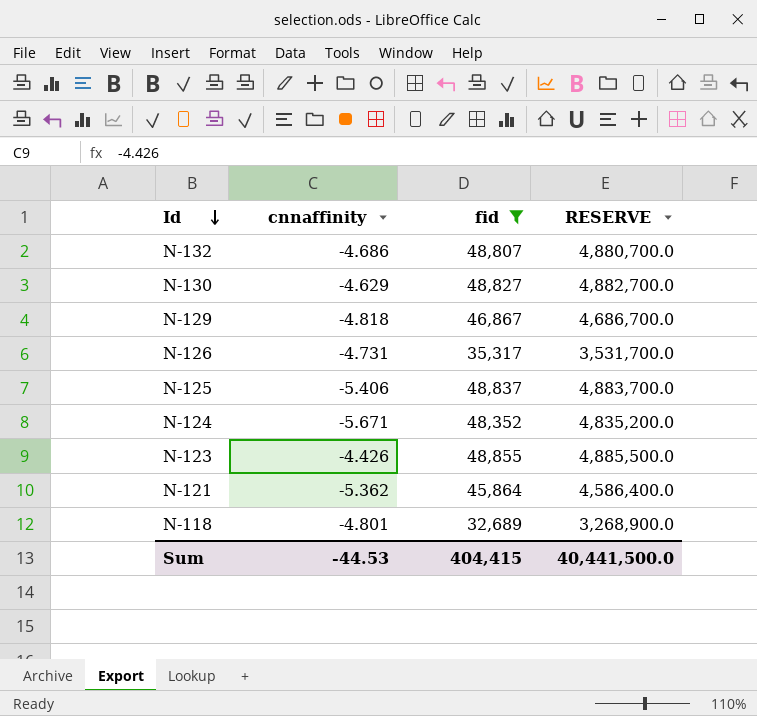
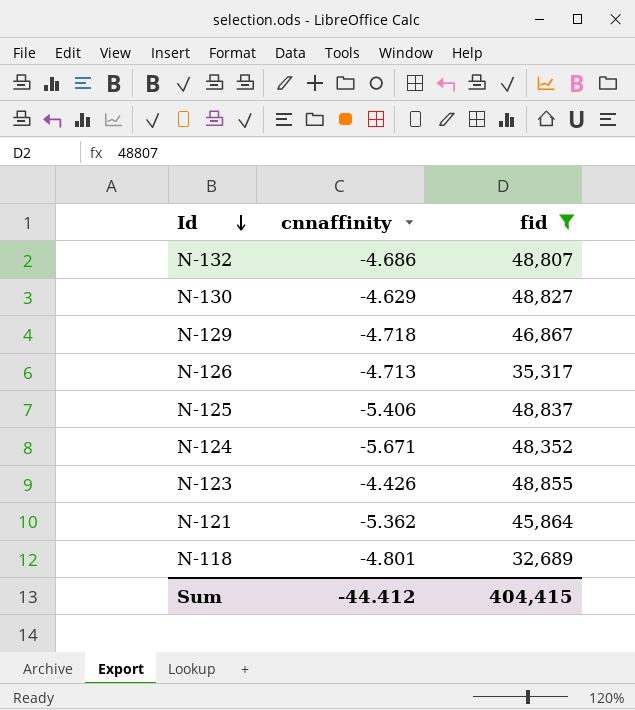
column RESERVE | formula: [fid] * 100 -> none
N-129 | cnnaffinity: -4.818 -> -4.718
N-126 | cnnaffinity: -4.731 -> -4.713
Sum | cnnaffinity: -44.53 -> -44.412

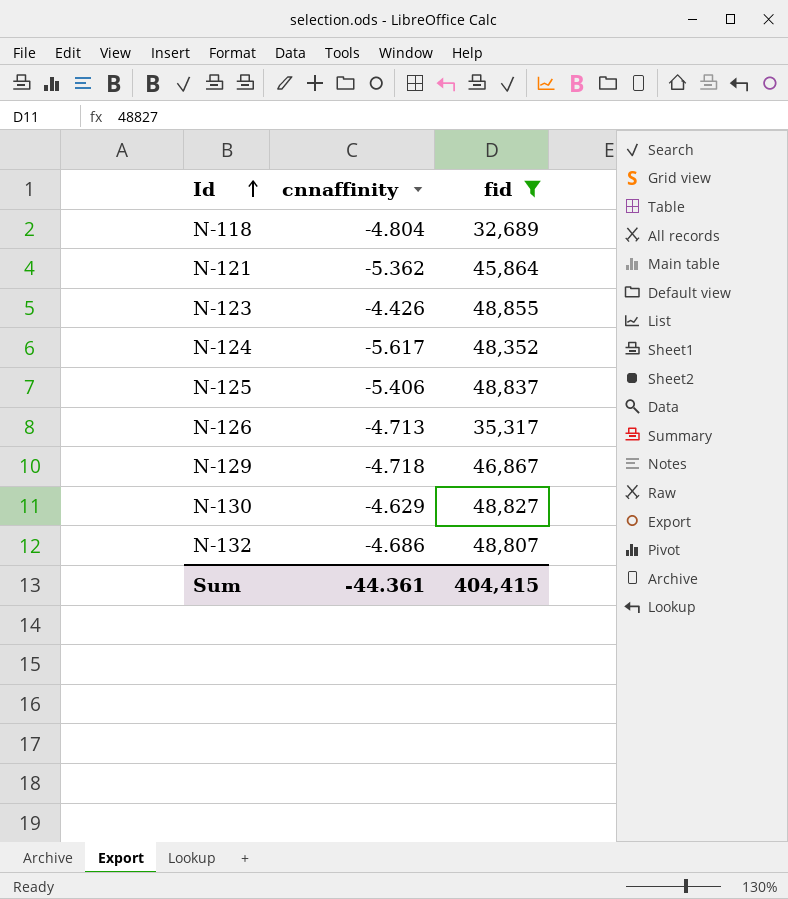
row order: Id descending -> Id ascending
N-118 | cnnaffinity: -4.801 -> -4.804
N-124 | cnnaffinity: -5.671 -> -5.617
Sum | cnnaffinity: -44.412 -> -44.361

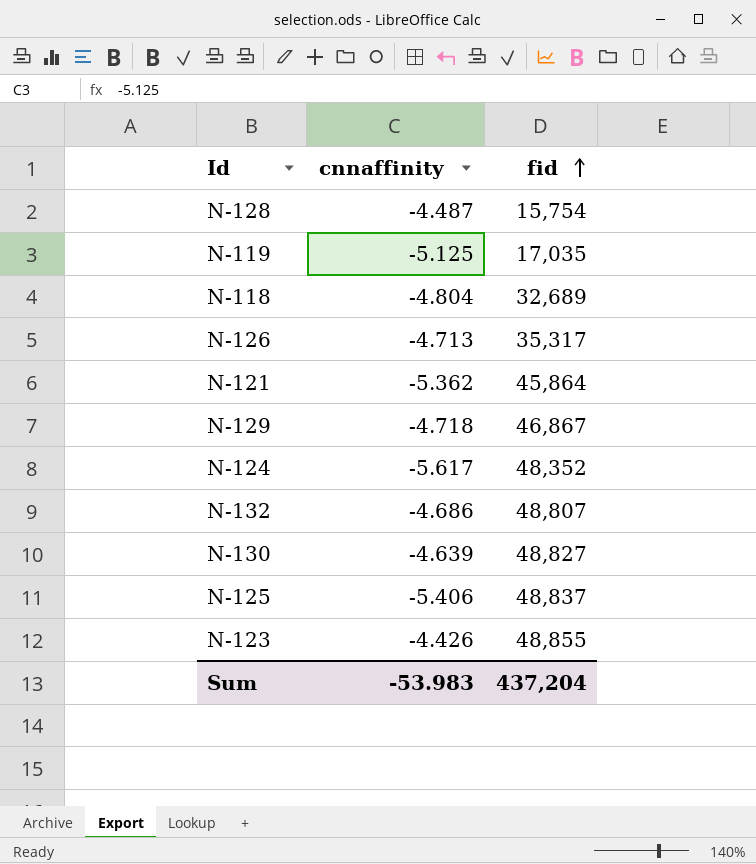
filter: fid >= 32,689 -> none
row order: Id ascending -> fid ascending
N-130 | cnnaffinity: -4.629 -> -4.639
Sum | cnnaffinity: -44.361 -> -53.983
Sum | fid: 404,415 -> 437,204

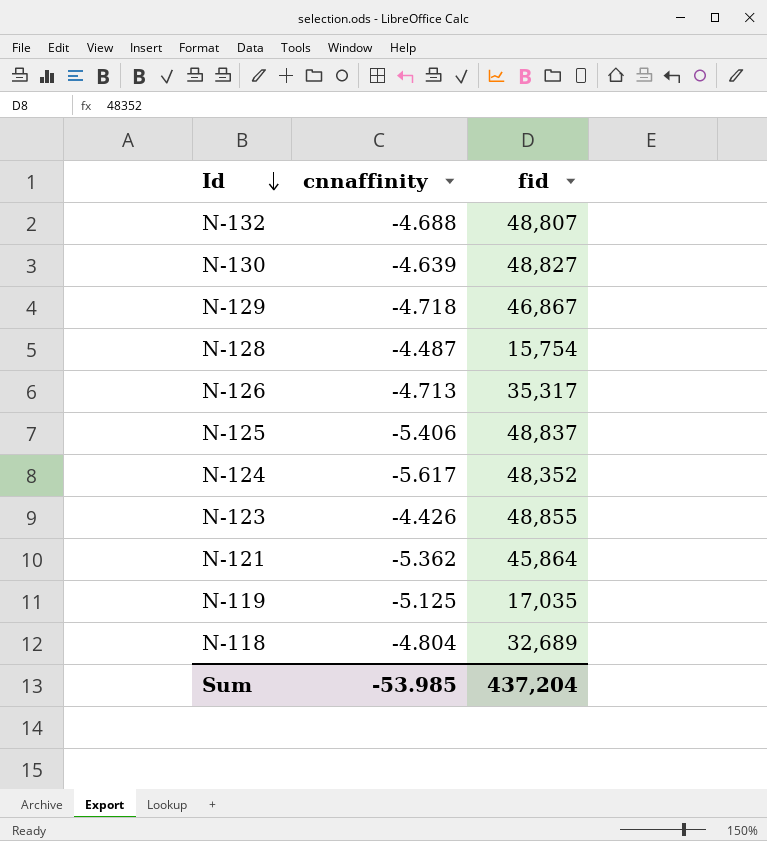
row order: fid ascending -> Id descending
N-132 | cnnaffinity: -4.686 -> -4.688
Sum | cnnaffinity: -53.983 -> -53.985

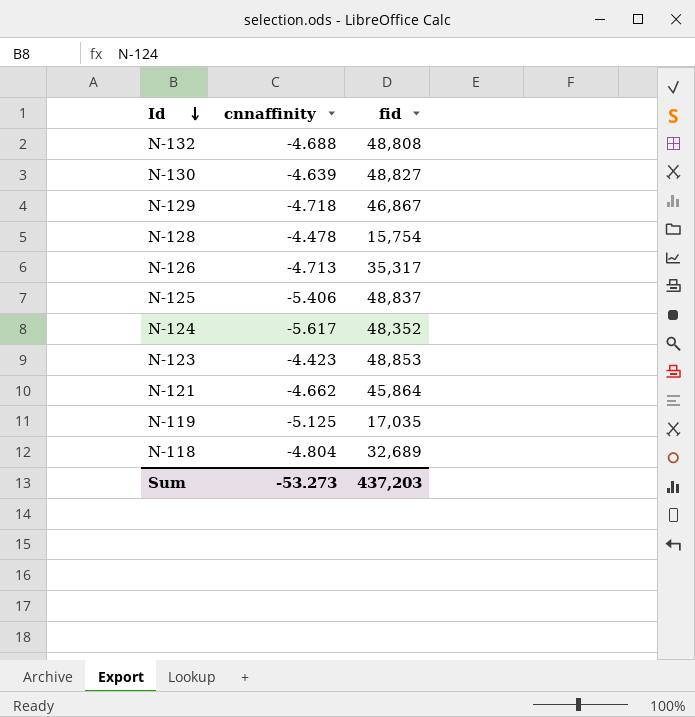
N-132 | fid: 48,807 -> 48,808
N-128 | cnnaffinity: -4.487 -> -4.478
N-123 | cnnaffinity: -4.426 -> -4.423
N-123 | fid: 48,855 -> 48,853
N-121 | cnnaffinity: -5.362 -> -4.662
Sum | cnnaffinity: -53.985 -> -53.273
Sum | fid: 437,204 -> 437,203

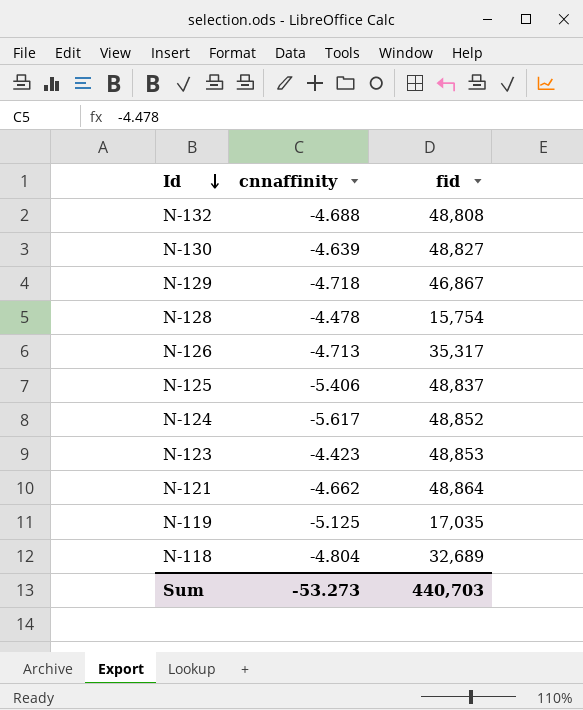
N-124 | fid: 48,352 -> 48,852
N-121 | fid: 45,864 -> 48,864
Sum | fid: 437,203 -> 440,703

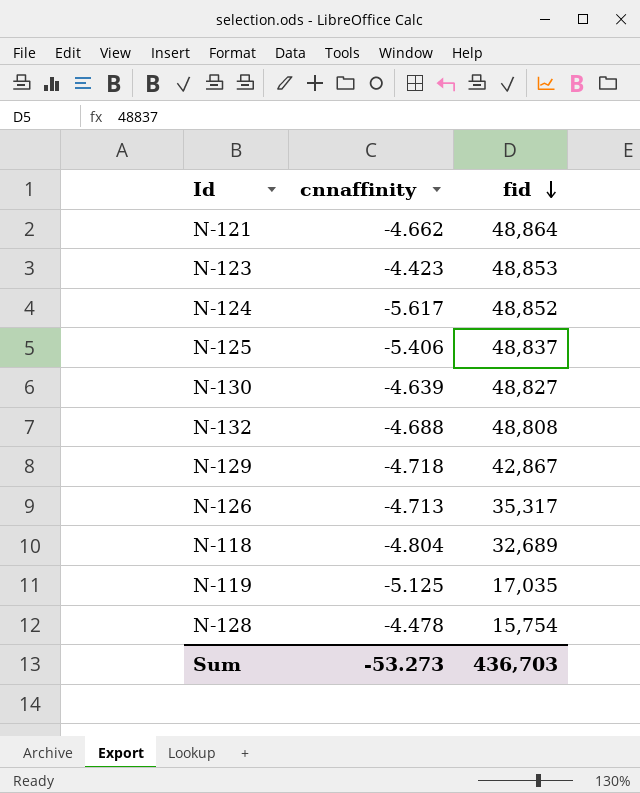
row order: Id descending -> fid descending
N-129 | fid: 46,867 -> 42,867
Sum | fid: 440,703 -> 436,703

